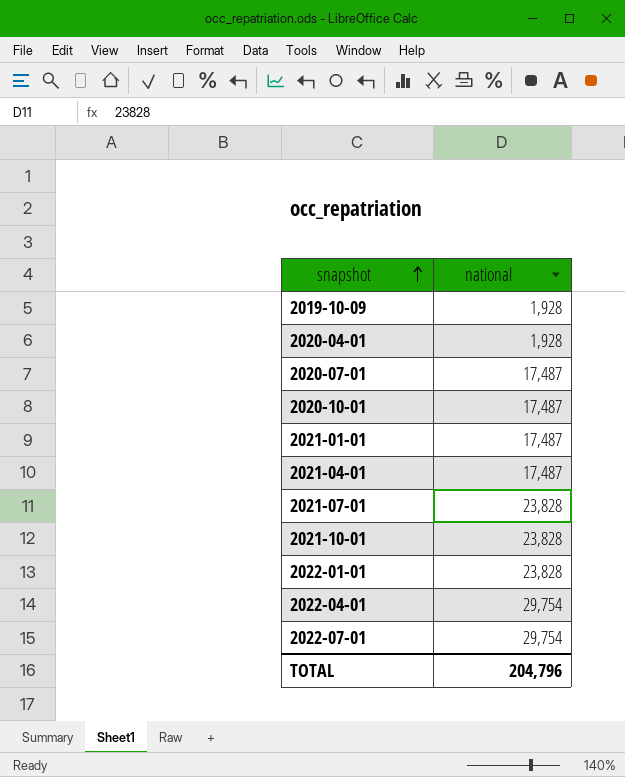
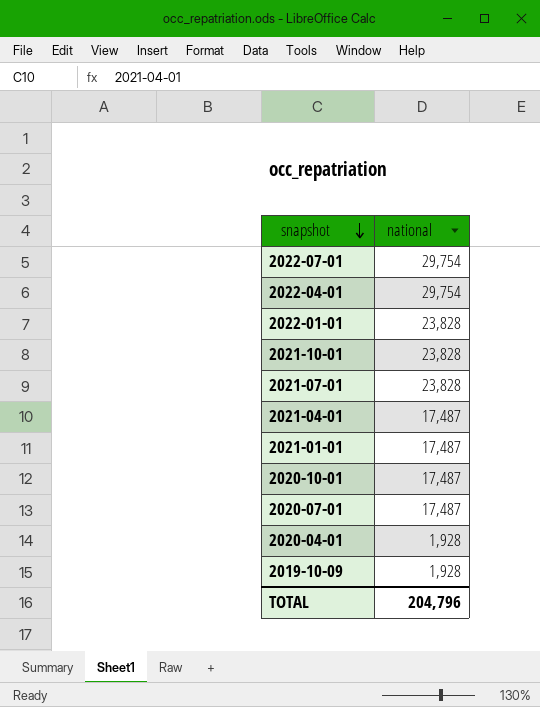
row order: snapshot ascending -> snapshot descending

